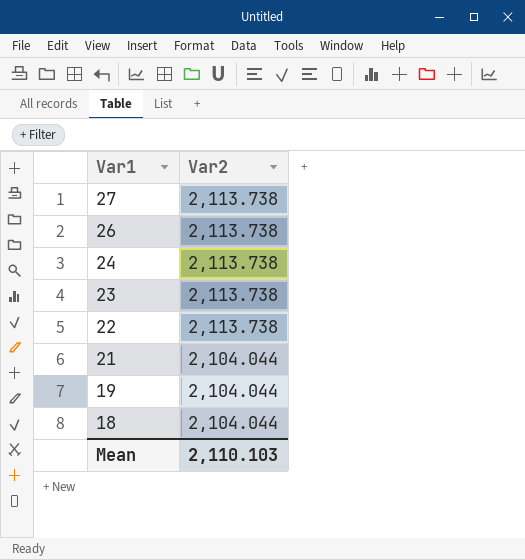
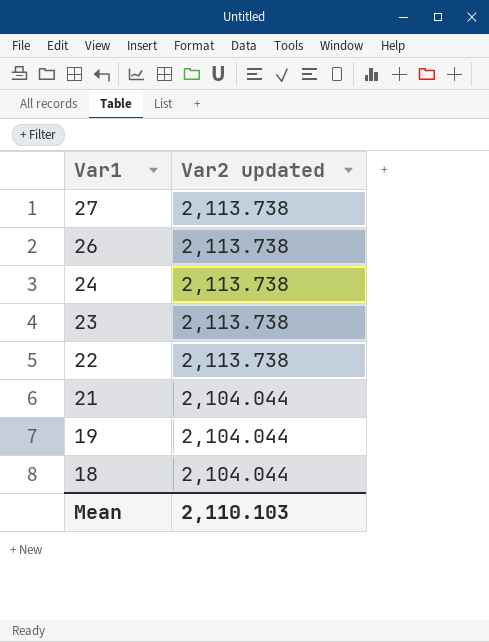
column name: Var2 -> Var2 updated

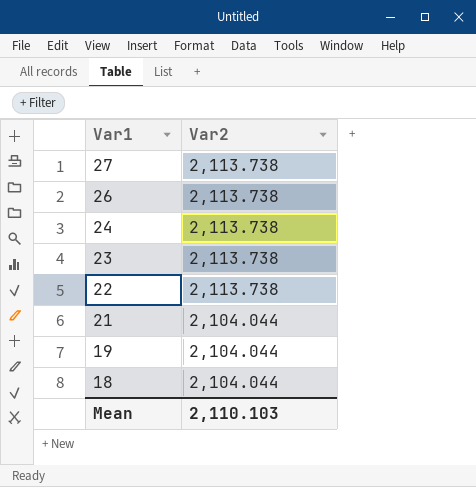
column name: Var2 updated -> Var2

